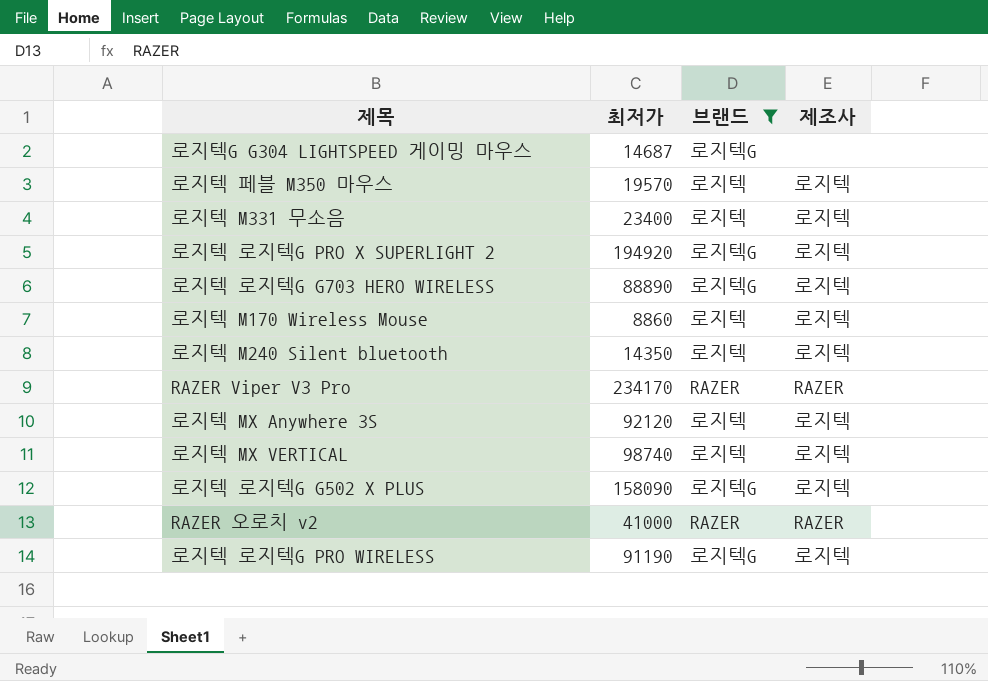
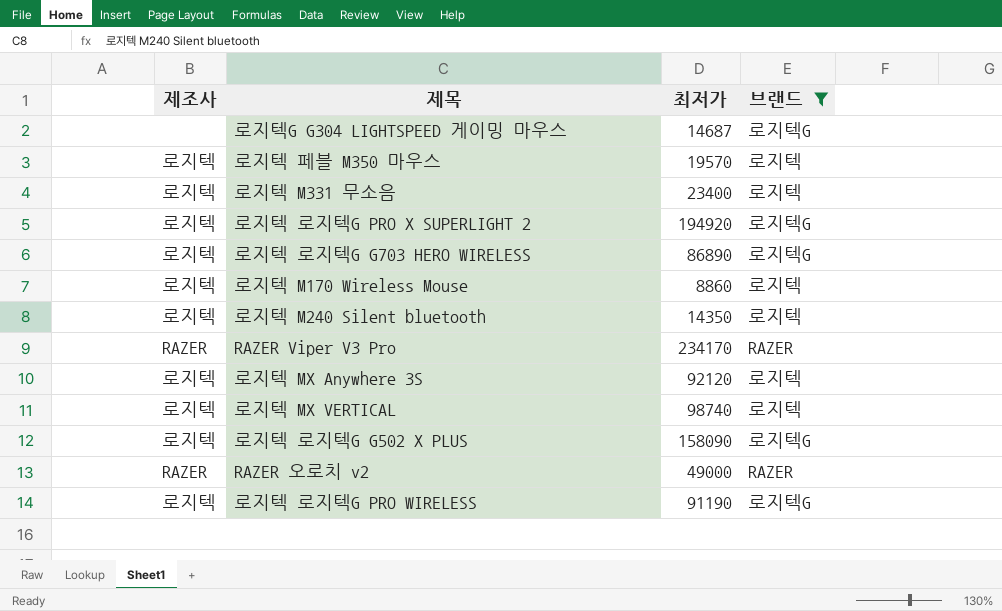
column 제조사 | position: 4 -> 1
로지텍 로지텍G G703 HERO WIRELESS | 최저가: 88890 -> 86890
RAZER 오로치 v2 | 최저가: 41000 -> 49000

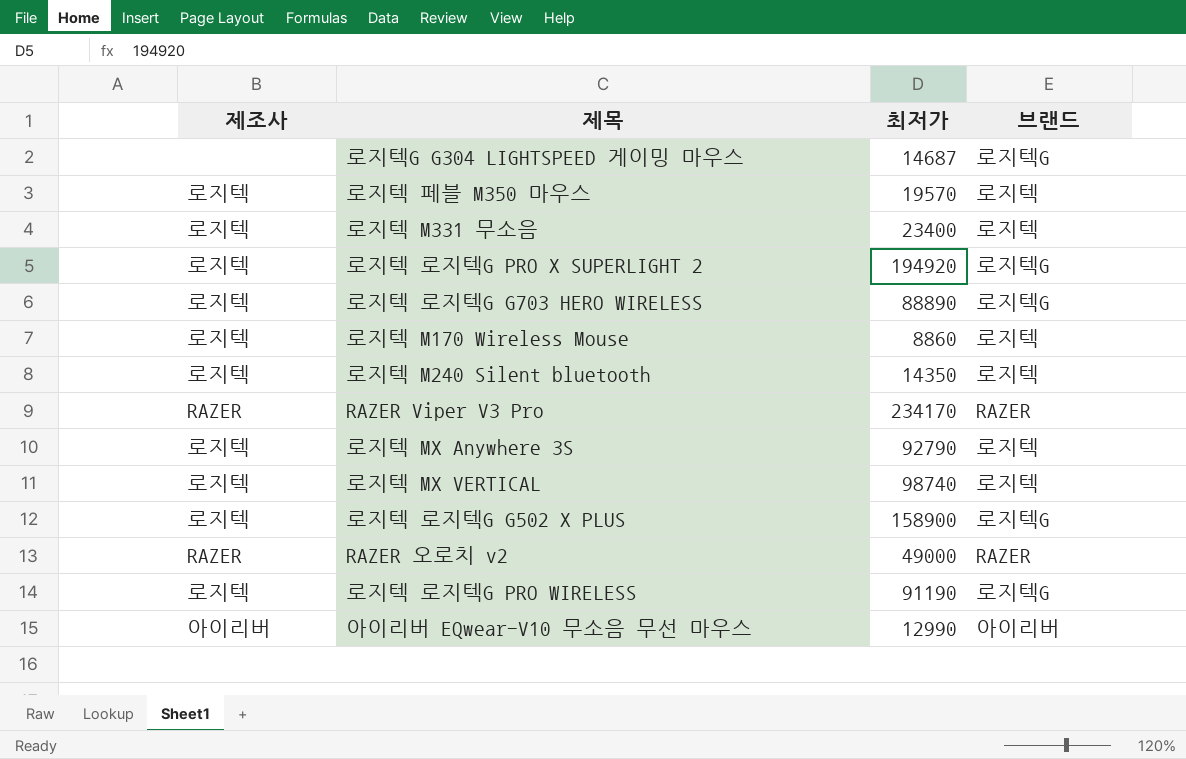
filter: 브랜드 != 아이리버 -> none
로지텍 로지텍G G703 HERO WIRELESS | 최저가: 86890 -> 88890
로지텍 MX Anywhere 3S | 최저가: 92120 -> 92790
로지텍 로지텍G G502 X PLUS | 최저가: 158090 -> 158900

